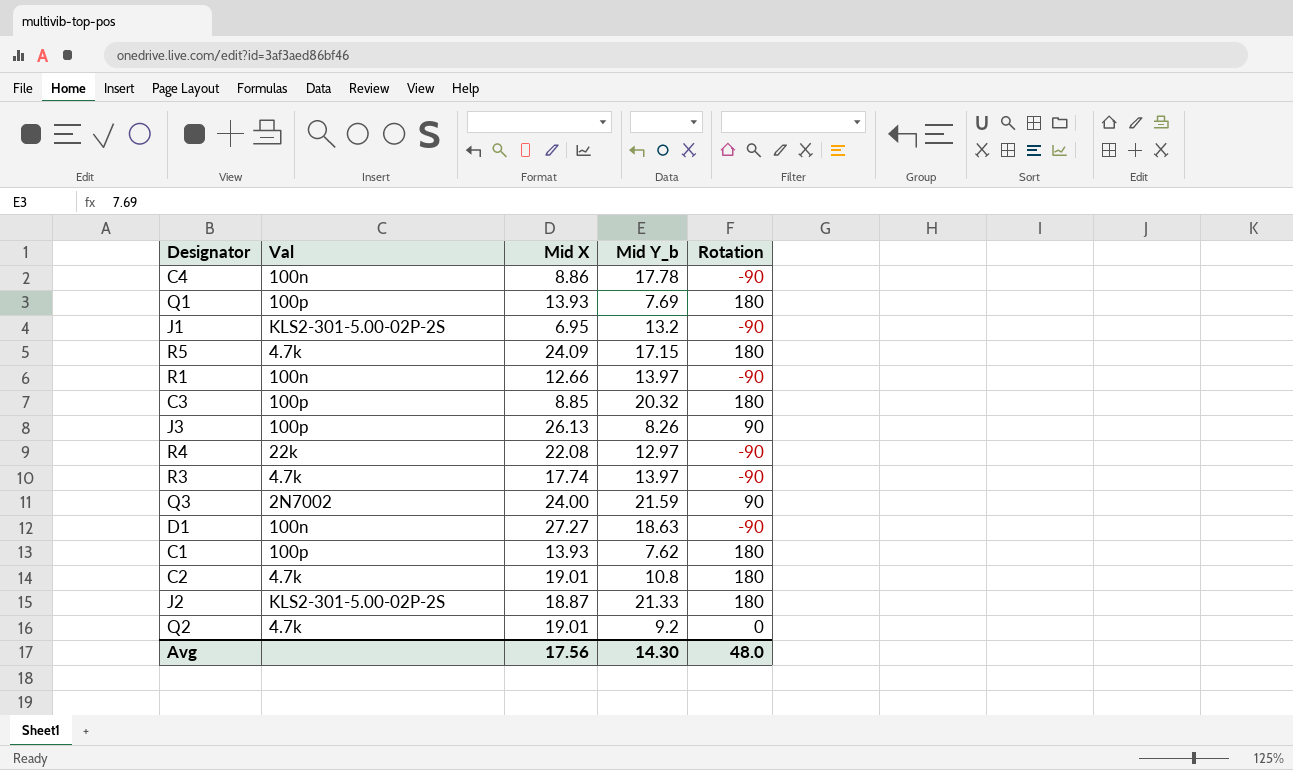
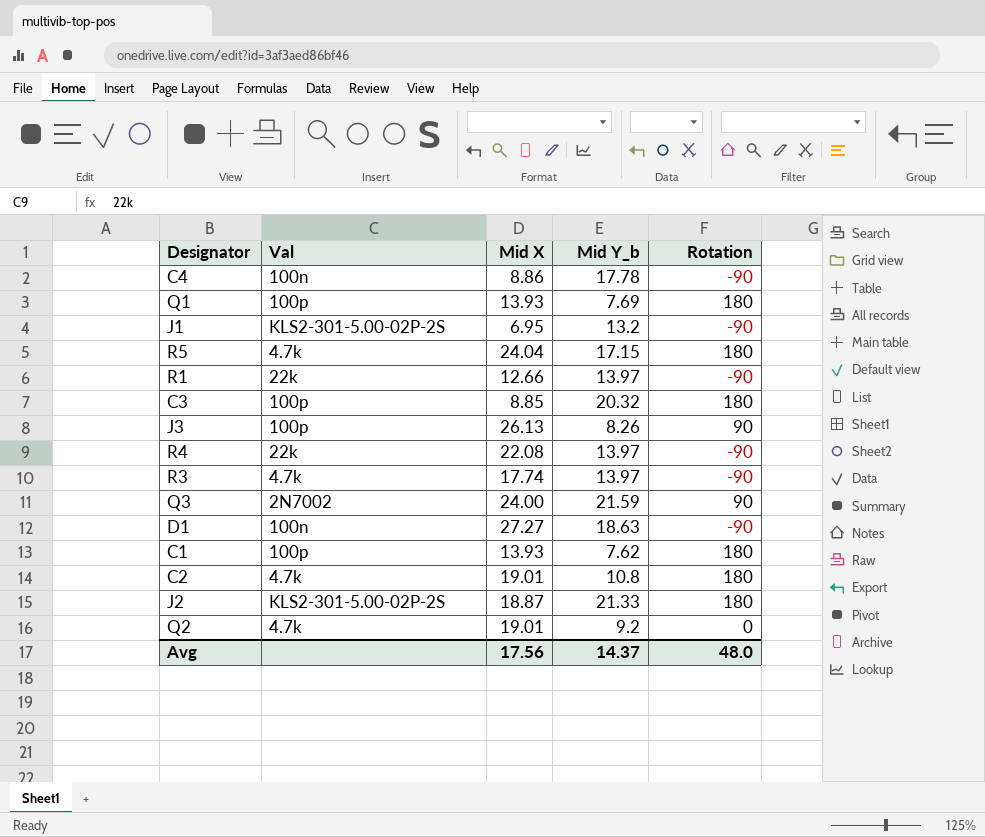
R5 | Mid X: 24.09 -> 24.04
R1 | Val: 100n -> 22k
R4 | Mid Y_b: 12.97 -> 13.97
Avg | Mid Y_b: 14.30 -> 14.37

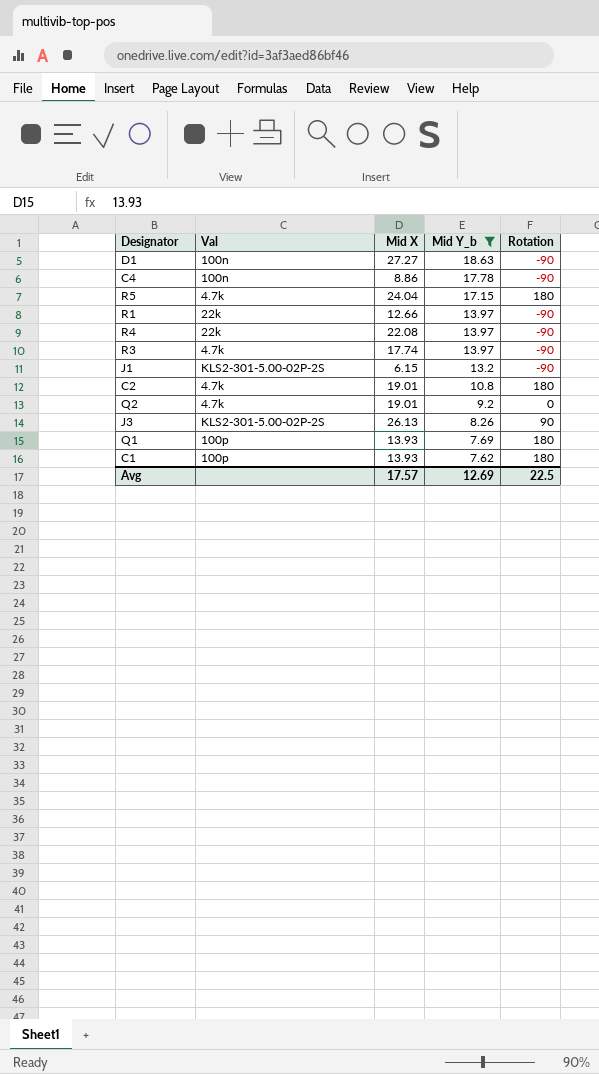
filter: none -> Mid Y_b <= 18.63
row order: none -> Mid Y_b descending
J1 | Mid X: 6.95 -> 6.15
J3 | Val: 100p -> KLS2-301-5.00-02P-2S
Avg | Mid X: 17.56 -> 17.57
Avg | Mid Y_b: 14.37 -> 12.69
Avg | Rotation: 48.0 -> 22.5

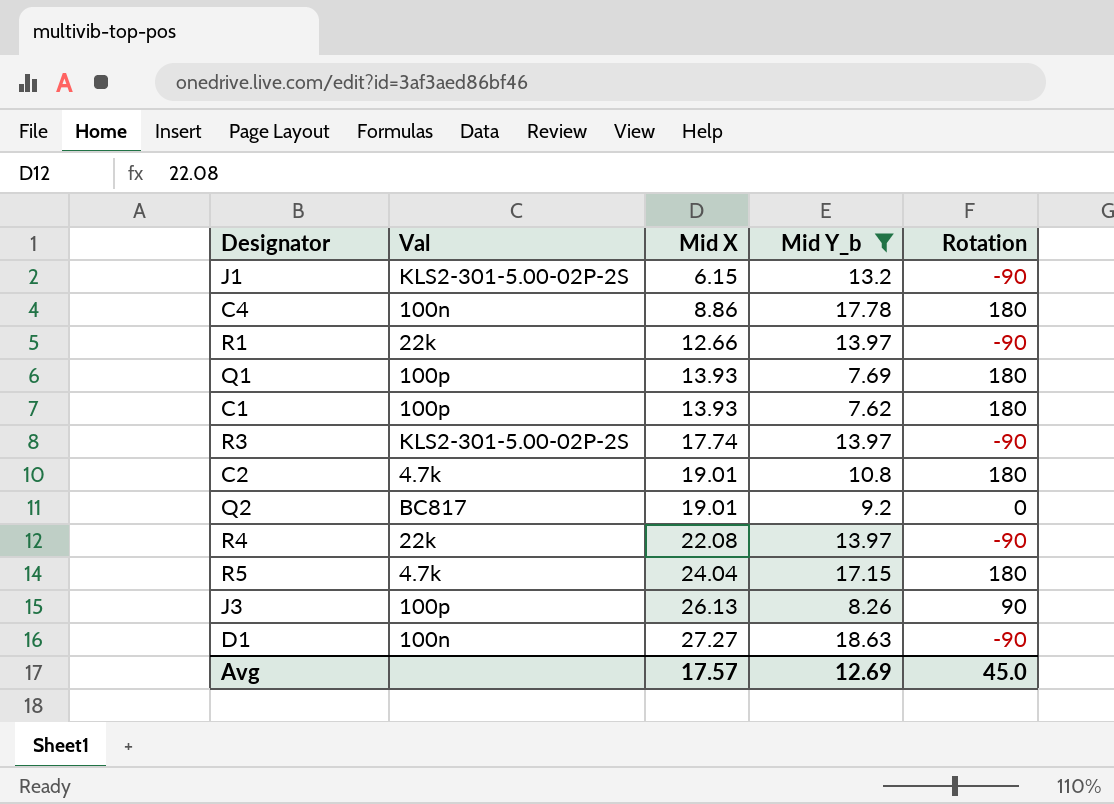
row order: Mid Y_b descending -> Mid X ascending
C4 | Rotation: -90 -> 180
R3 | Val: 4.7k -> KLS2-301-5.00-02P-2S
Q2 | Val: 4.7k -> BC817
J3 | Val: KLS2-301-5.00-02P-2S -> 100p
Avg | Rotation: 22.5 -> 45.0

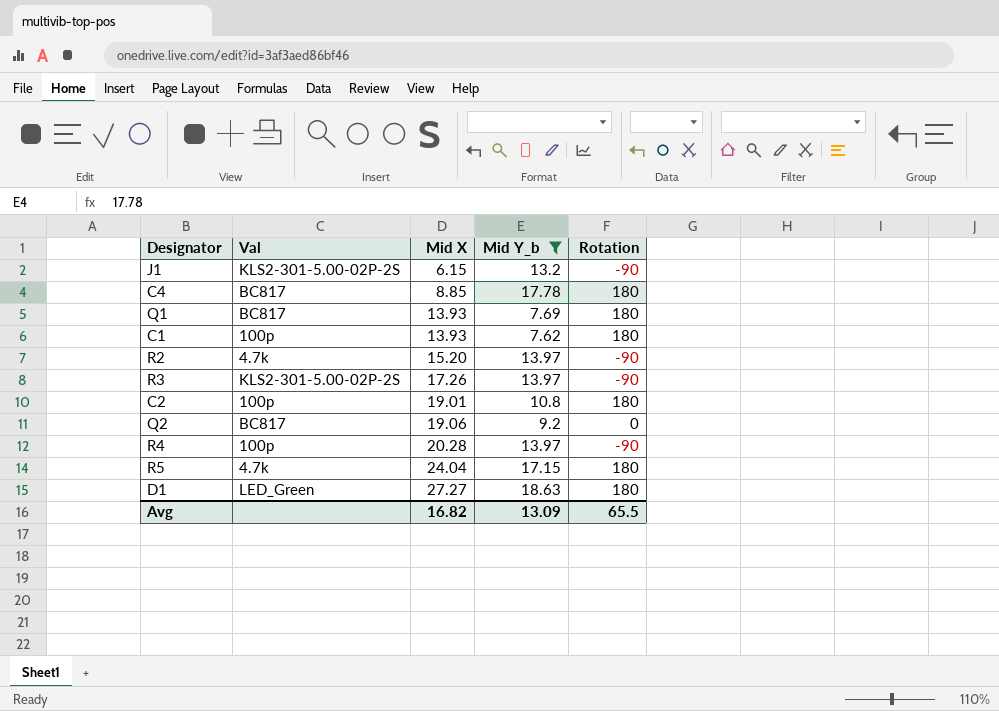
row R1: 22k | 12.66 | 13.97 | -90 -> none
row J3: 100p | 26.13 | 8.26 | 90 -> none
C4 | Val: 100n -> BC817
C4 | Mid X: 8.86 -> 8.85
Q1 | Val: 100p -> BC817
row R2: none -> 4.7k | 15.20 | 13.97 | -90
R3 | Mid X: 17.74 -> 17.26
C2 | Val: 4.7k -> 100p
Q2 | Mid X: 19.01 -> 19.06
R4 | Val: 22k -> 100p
R4 | Mid X: 22.08 -> 20.28
D1 | Val: 100n -> LED_Green
D1 | Rotation: -90 -> 180
Avg | Mid X: 17.57 -> 16.82
Avg | Mid Y_b: 12.69 -> 13.09
Avg | Rotation: 45.0 -> 65.5

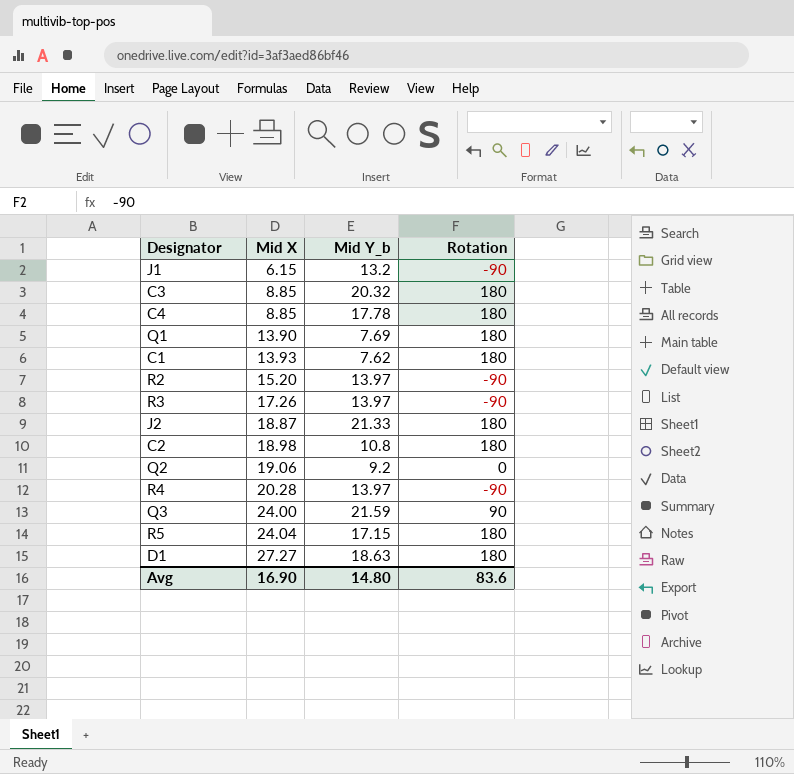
filter: Mid Y_b <= 18.63 -> none
column Val | position: 2 -> none
Q1 | Mid X: 13.93 -> 13.90
C2 | Mid X: 19.01 -> 18.98
Avg | Mid X: 16.82 -> 16.90
Avg | Mid Y_b: 13.09 -> 14.80
Avg | Rotation: 65.5 -> 83.6

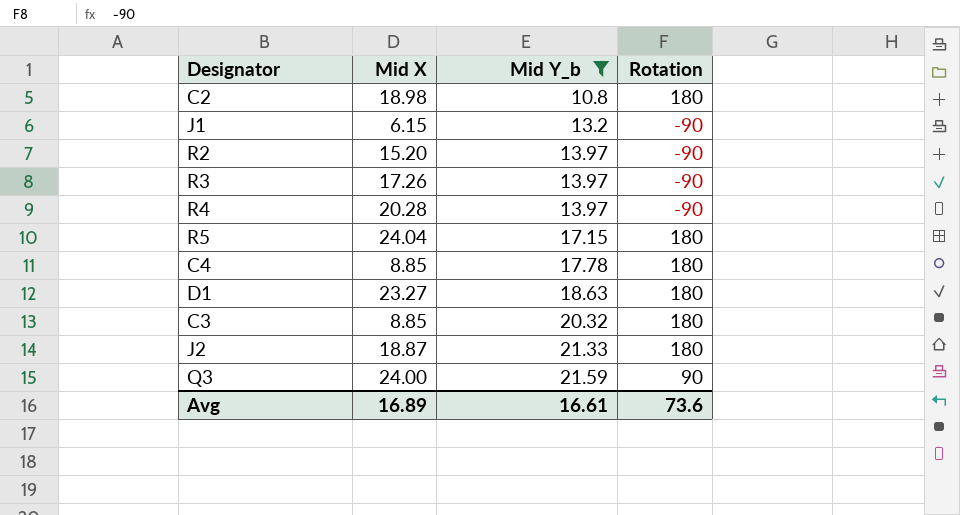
filter: none -> Mid Y_b >= 10.8
row order: Mid X ascending -> Mid Y_b ascending
D1 | Mid X: 27.27 -> 23.27
Avg | Mid X: 16.90 -> 16.89
Avg | Mid Y_b: 14.80 -> 16.61
Avg | Rotation: 83.6 -> 73.6

